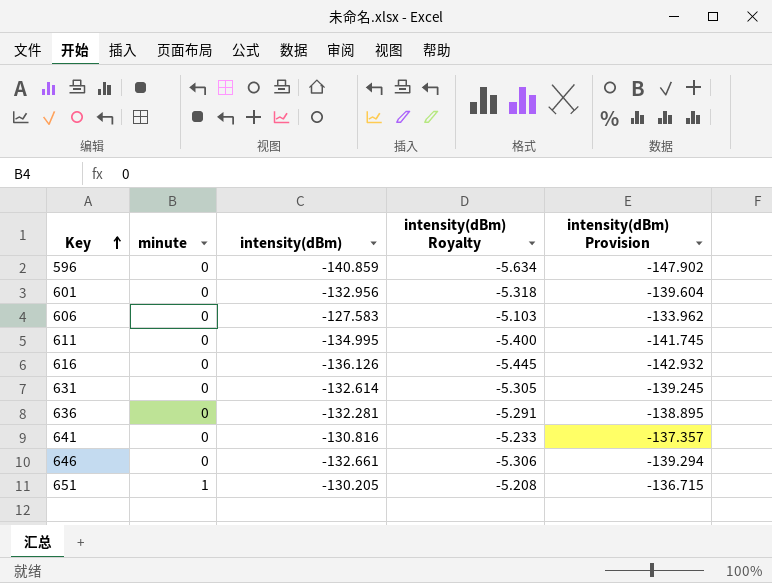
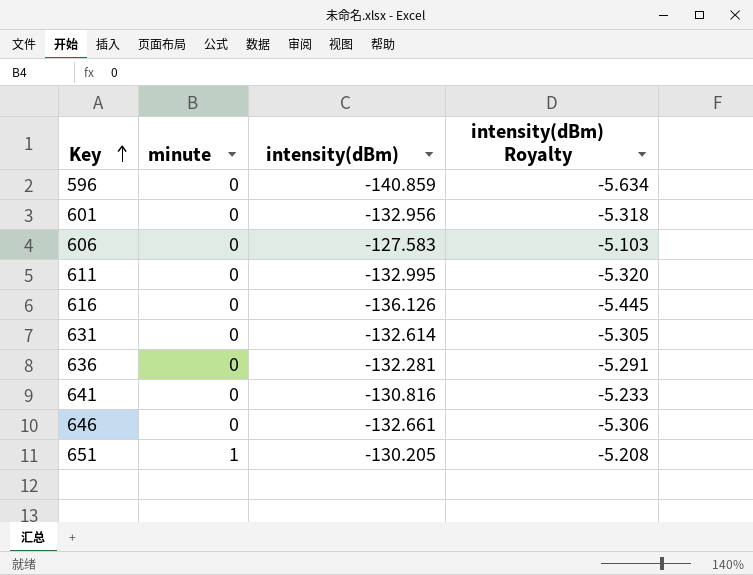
column intensity(dBm) Provision | formula: [intensity(dBm)] * 1.05 -> none
611 | intensity(dBm): -134.995 -> -132.995
611 | intensity(dBm) Royalty: -5.400 -> -5.320

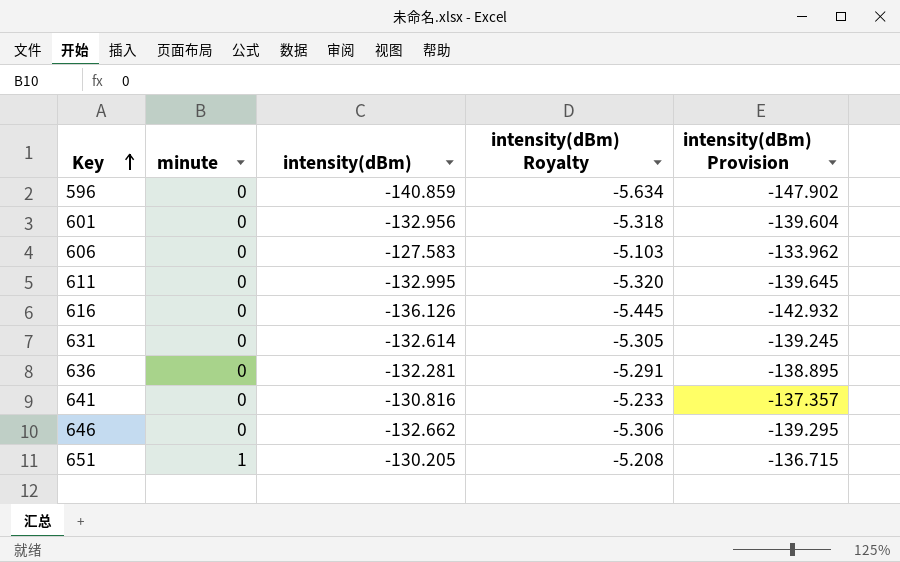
column intensity(dBm) Provision | formula: none -> [intensity(dBm)] * 1.05
646 | intensity(dBm): -132.661 -> -132.662

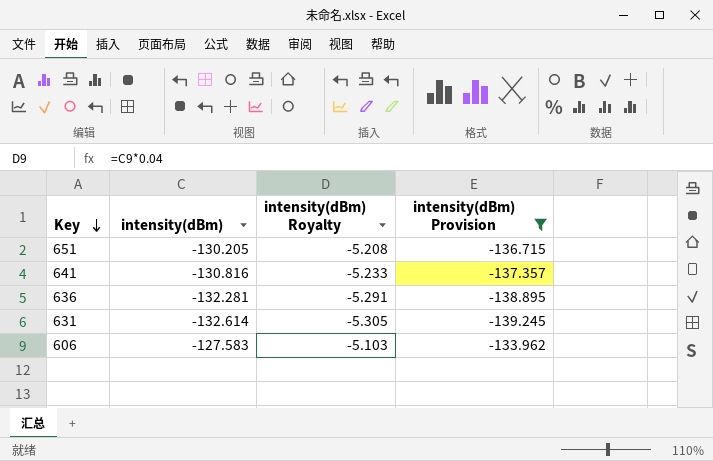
filter: none -> intensity(dBm) Provision >= -139.245
row order: Key ascending -> Key descending
column minute | position: 2 -> none

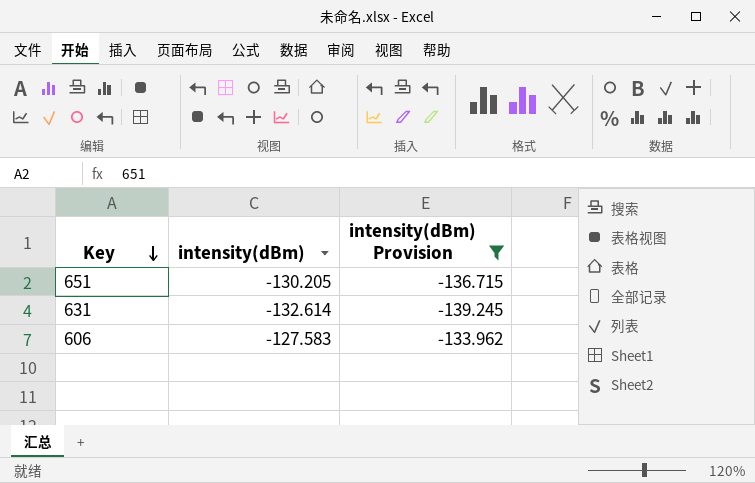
column intensity(dBm) Royalty | formula: [intensity(dBm)] * 0.04 -> none
row 641: -130.816 | -5.233 | -137.357 -> none
row 636: -132.281 | -5.291 | -138.895 -> none

